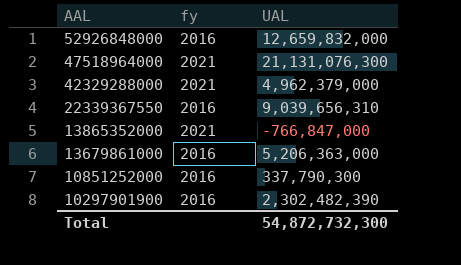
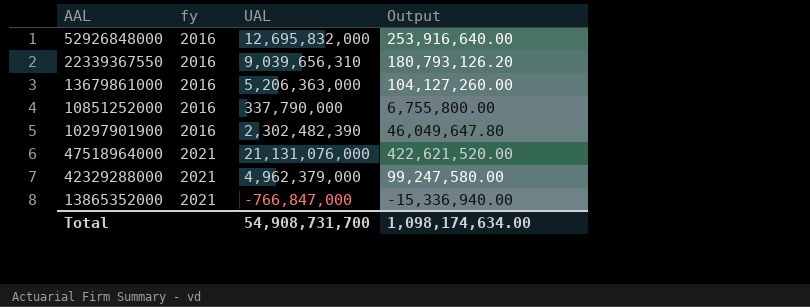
row order: AAL descending -> fy ascending
column Output | formula: none -> [UAL] * 0.02
52926848000 | UAL: 12,659,832,000 -> 12,695,832,000
10851252000 | UAL: 337,790,300 -> 337,790,000
47518964000 | UAL: 21,131,076,300 -> 21,131,076,000
Total | UAL: 54,872,732,300 -> 54,908,731,700

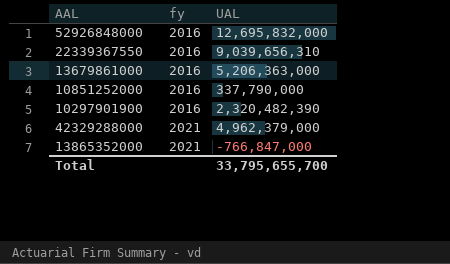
column Output | formula: [UAL] * 0.02 -> none
row 47518964000: 2021 | 21,131,076,000 | 422,621,520.00 -> none
10297901900 | UAL: 2,302,482,390 -> 2,320,482,390
Total | UAL: 54,908,731,700 -> 33,795,655,700

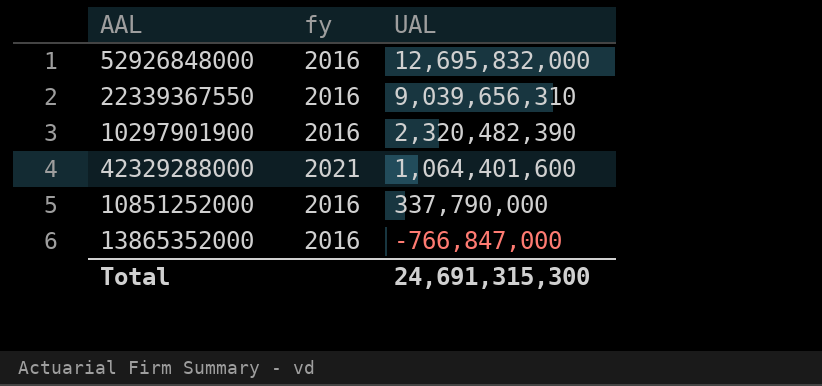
row order: fy ascending -> UAL descending
row 13679861000: 2016 | 5,206,363,000 -> none
42329288000 | UAL: 4,962,379,000 -> 1,064,401,600
13865352000 | fy: 2021 -> 2016
Total | UAL: 33,795,655,700 -> 24,691,315,300

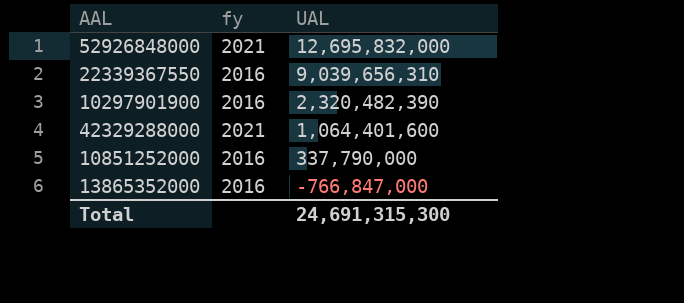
52926848000 | fy: 2016 -> 2021

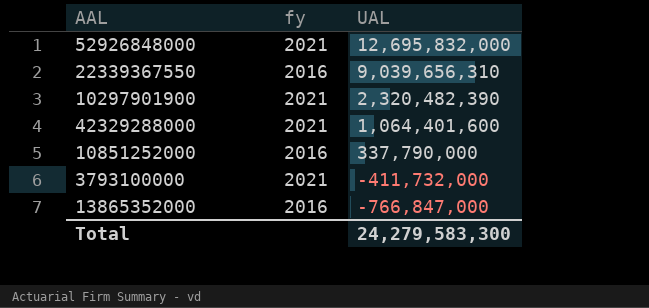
10297901900 | fy: 2016 -> 2021
row 3793100000: none -> 2021 | -411,732,000
Total | UAL: 24,691,315,300 -> 24,279,583,300

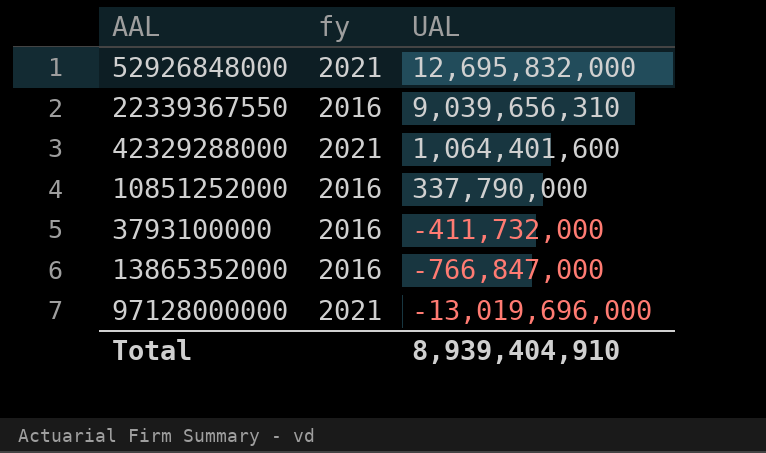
row 10297901900: 2021 | 2,320,482,390 -> none
3793100000 | fy: 2021 -> 2016
row 97128000000: none -> 2021 | -13,019,696,000
Total | UAL: 24,279,583,300 -> 8,939,404,910

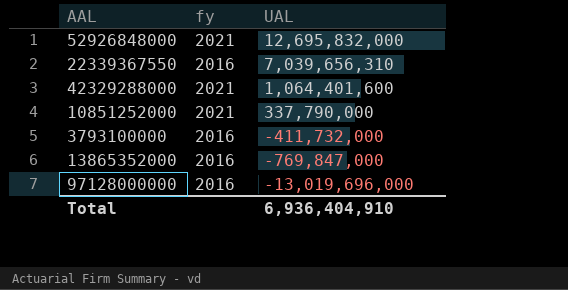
22339367550 | UAL: 9,039,656,310 -> 7,039,656,310
10851252000 | fy: 2016 -> 2021
13865352000 | UAL: -766,847,000 -> -769,847,000
97128000000 | fy: 2021 -> 2016
Total | UAL: 8,939,404,910 -> 6,936,404,910

